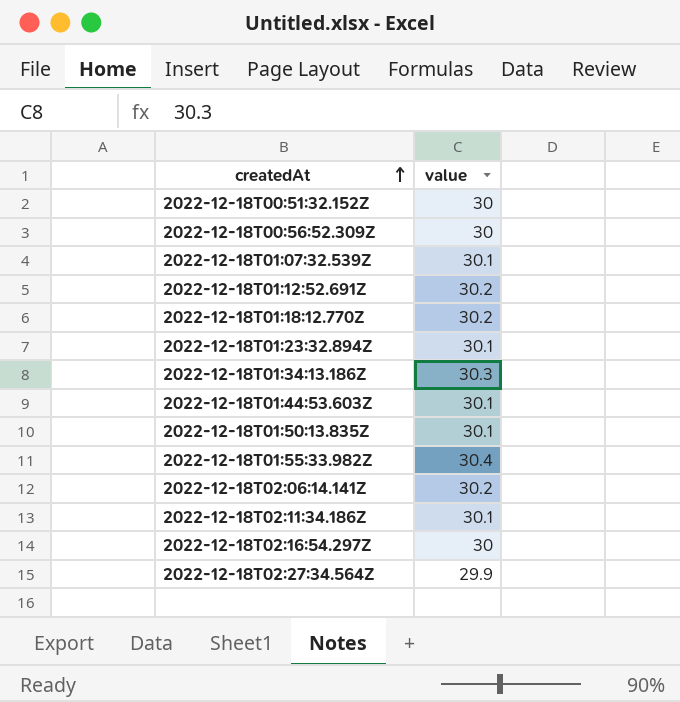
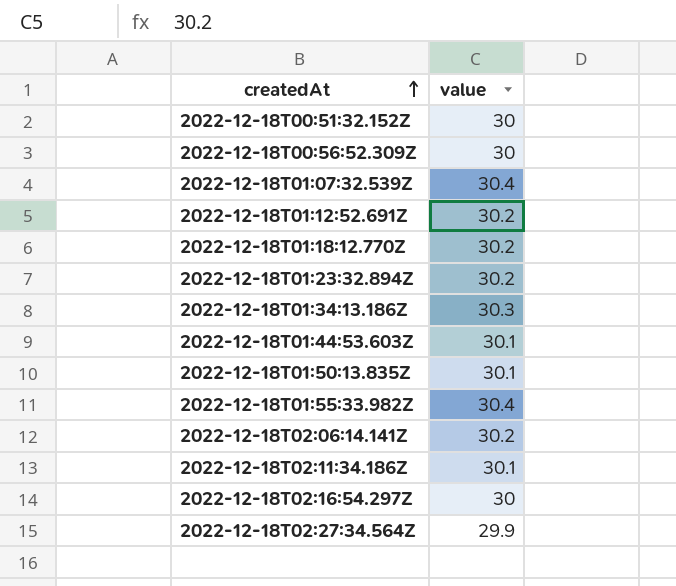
2022-12-18T01:07:32.539Z | value: 30.1 -> 30.4
2022-12-18T01:23:32.894Z | value: 30.1 -> 30.2

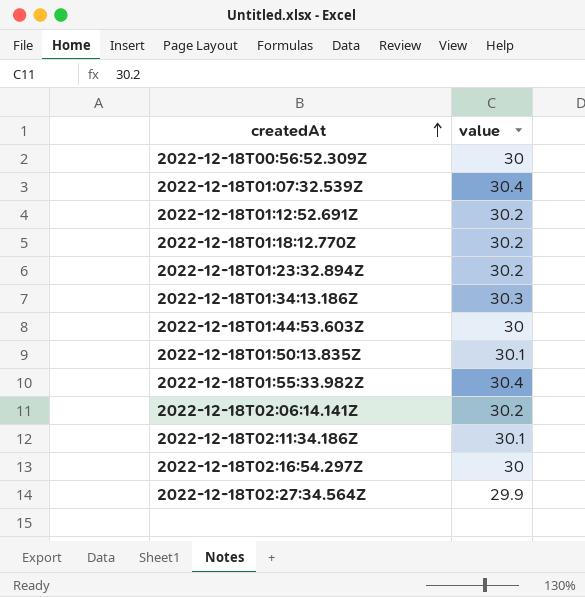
row 2022-12-18T00:51:32.152Z: 30 -> none
2022-12-18T01:44:53.603Z | value: 30.1 -> 30

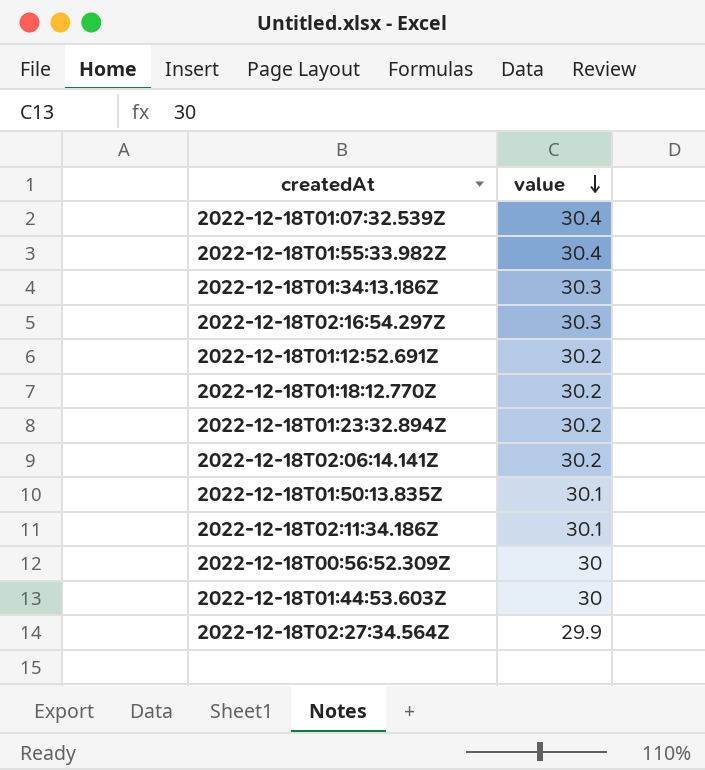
row order: createdAt ascending -> value descending
2022-12-18T02:16:54.297Z | value: 30 -> 30.3

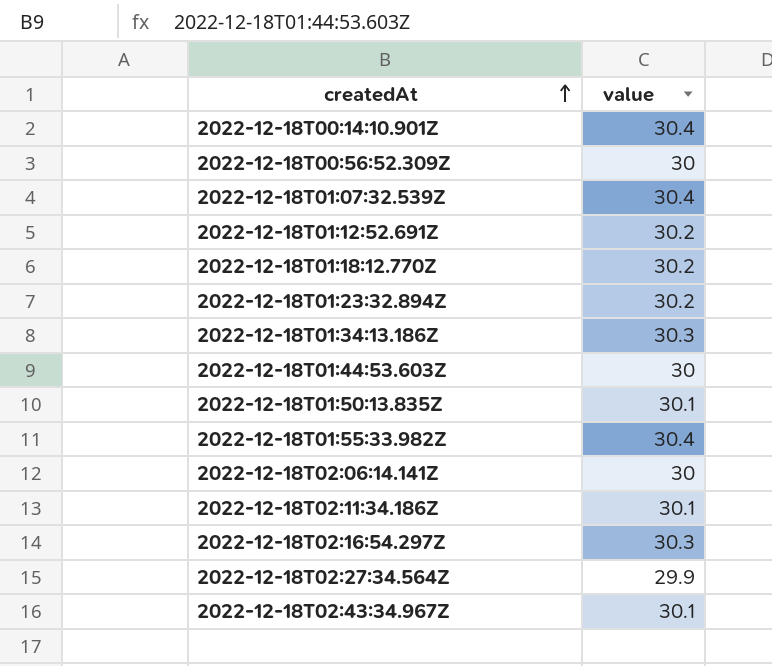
row order: value descending -> createdAt ascending
row 2022-12-18T00:14:10.901Z: none -> 30.4
2022-12-18T02:06:14.141Z | value: 30.2 -> 30
row 2022-12-18T02:43:34.967Z: none -> 30.1

